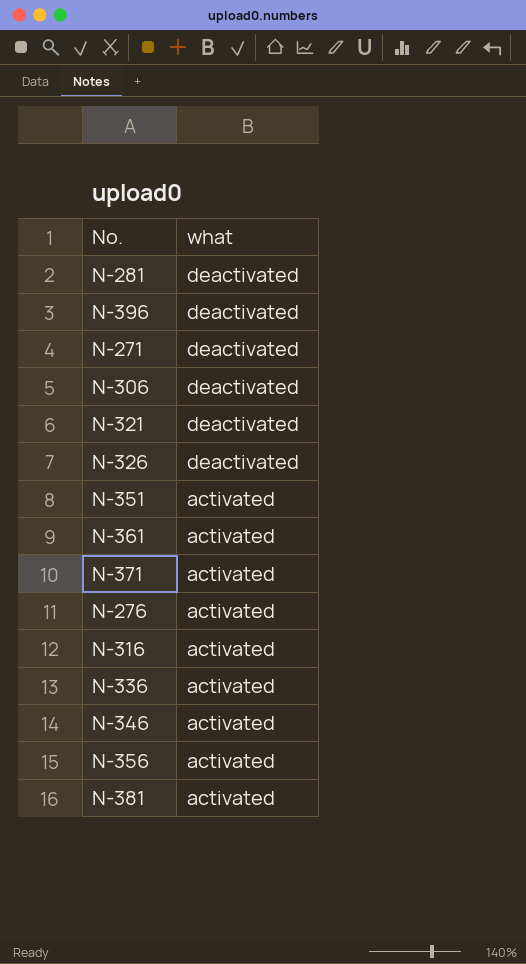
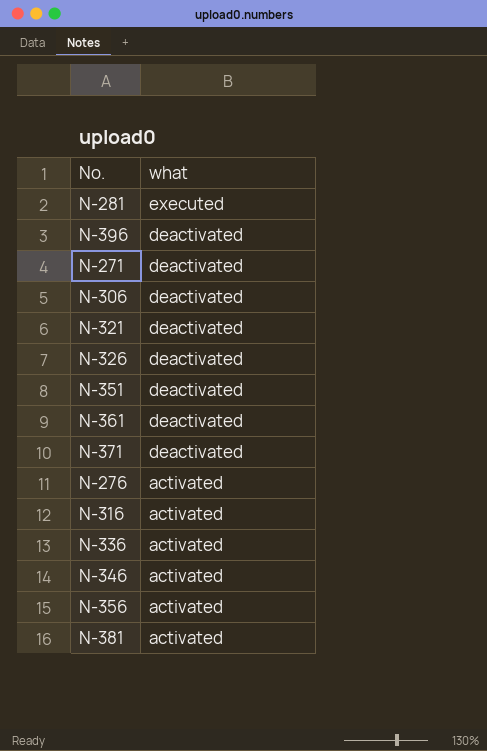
N-281 | what: deactivated -> executed
N-351 | what: activated -> deactivated
N-361 | what: activated -> deactivated
N-371 | what: activated -> deactivated

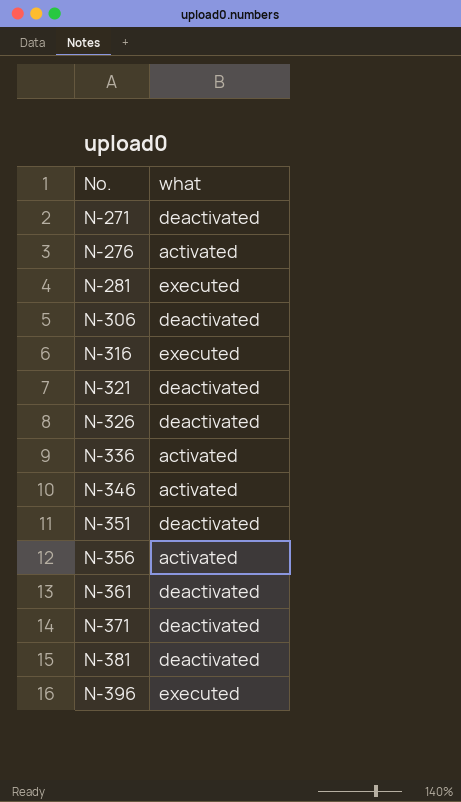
row order: what descending -> No. ascending
N-316 | what: activated -> executed
N-381 | what: activated -> deactivated
N-396 | what: deactivated -> executed

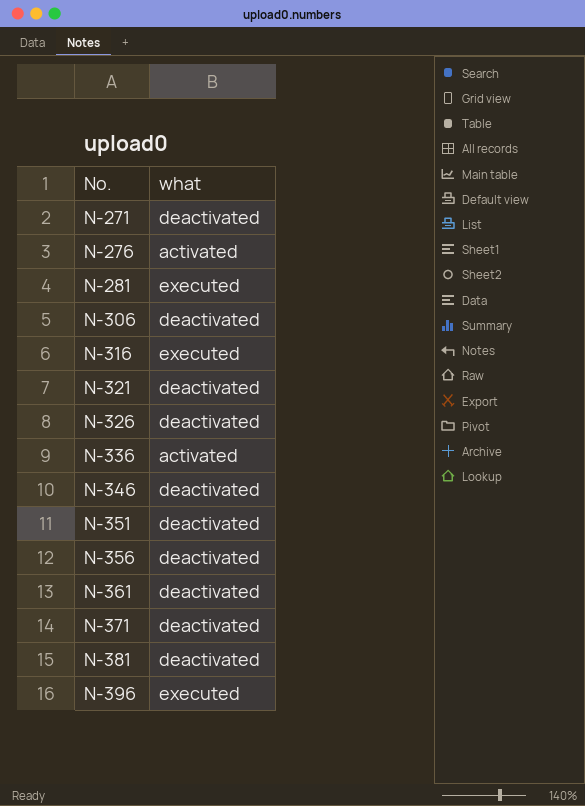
N-346 | what: activated -> deactivated
N-356 | what: activated -> deactivated

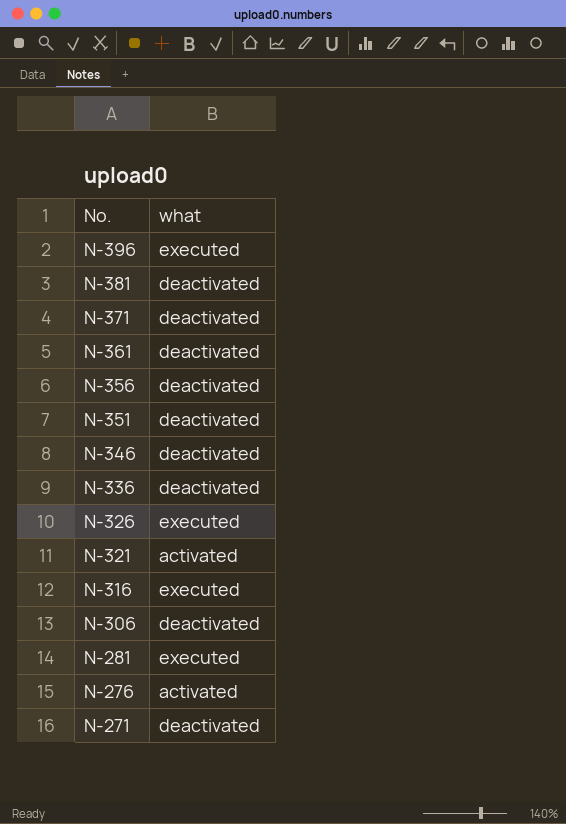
row order: No. ascending -> No. descending
N-336 | what: activated -> deactivated
N-326 | what: deactivated -> executed
N-321 | what: deactivated -> activated

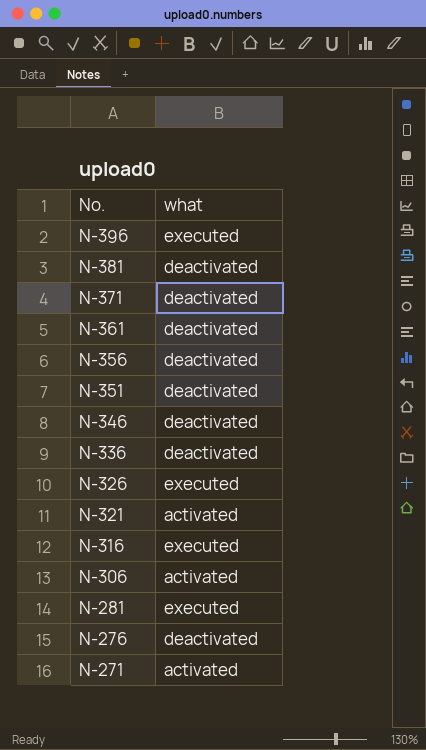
N-306 | what: deactivated -> activated
N-276 | what: activated -> deactivated
N-271 | what: deactivated -> activated

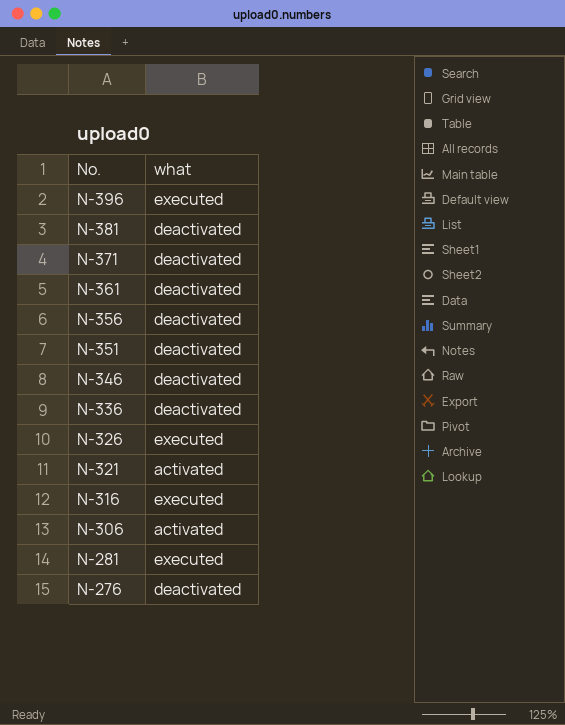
row N-271: activated -> none

